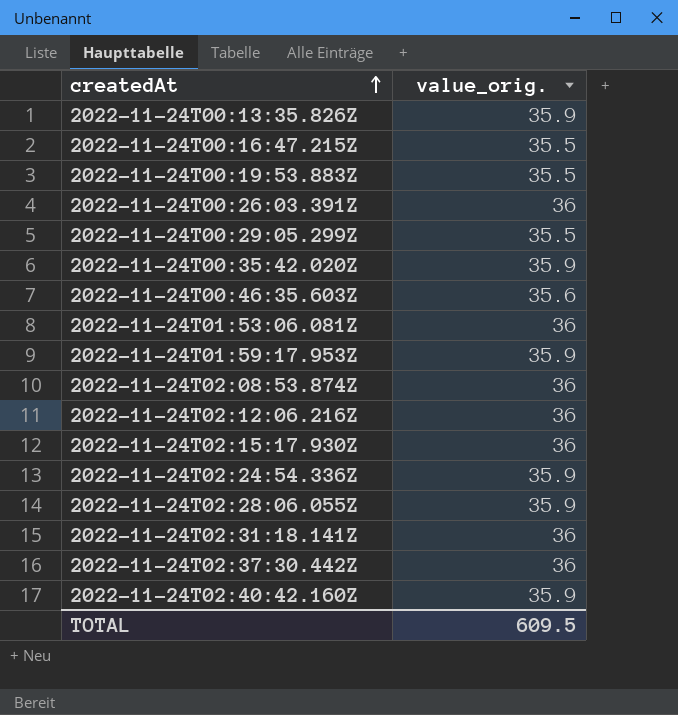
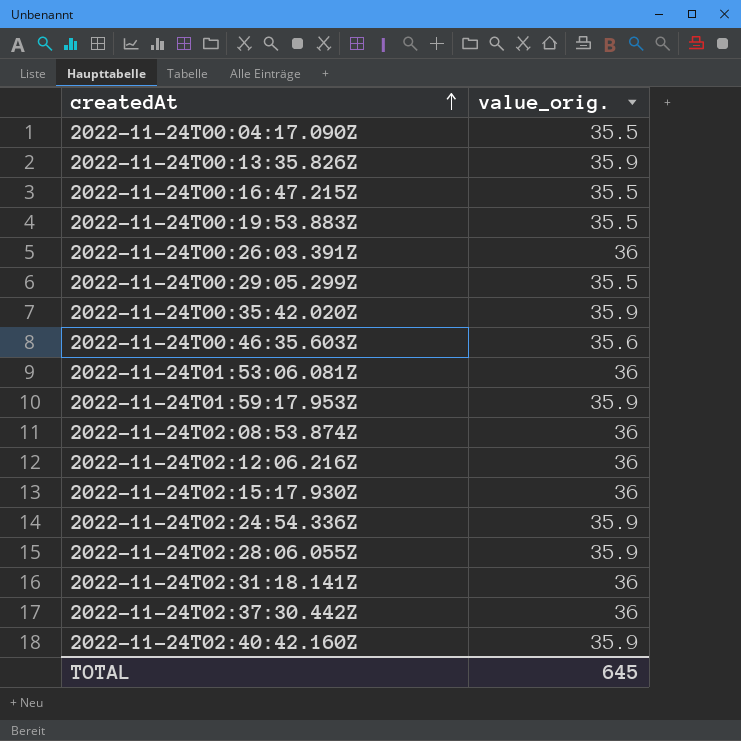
row 2022-11-24T00:04:17.090Z: none -> 35.5
TOTAL | value_orig.: 609.5 -> 645

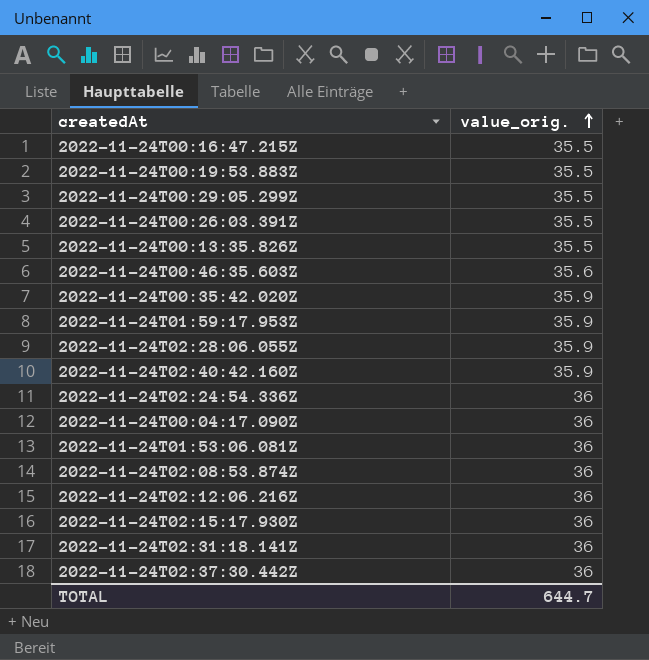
row order: createdAt ascending -> value_orig. ascending
2022-11-24T00:26:03.391Z | value_orig.: 36 -> 35.5
2022-11-24T00:13:35.826Z | value_orig.: 35.9 -> 35.5
2022-11-24T02:24:54.336Z | value_orig.: 35.9 -> 36
2022-11-24T00:04:17.090Z | value_orig.: 35.5 -> 36
TOTAL | value_orig.: 645 -> 644.7

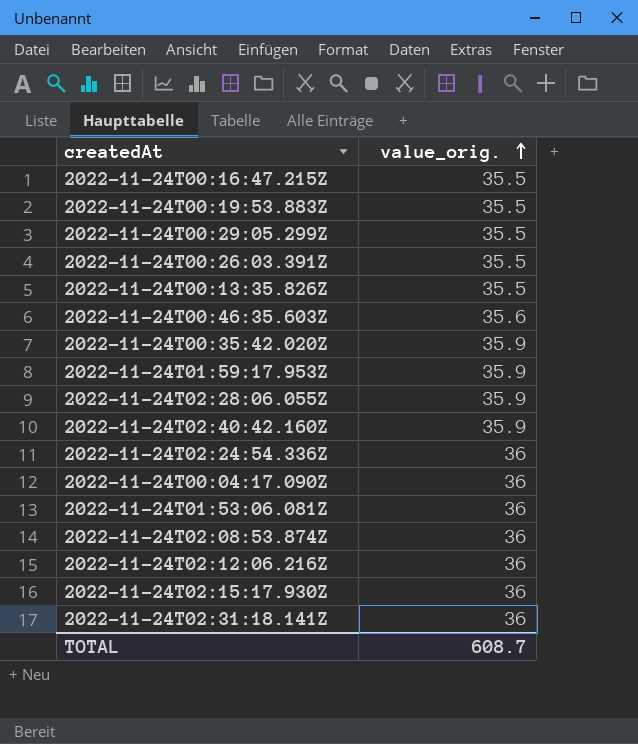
row 2022-11-24T02:37:30.442Z: 36 -> none
TOTAL | value_orig.: 644.7 -> 608.7

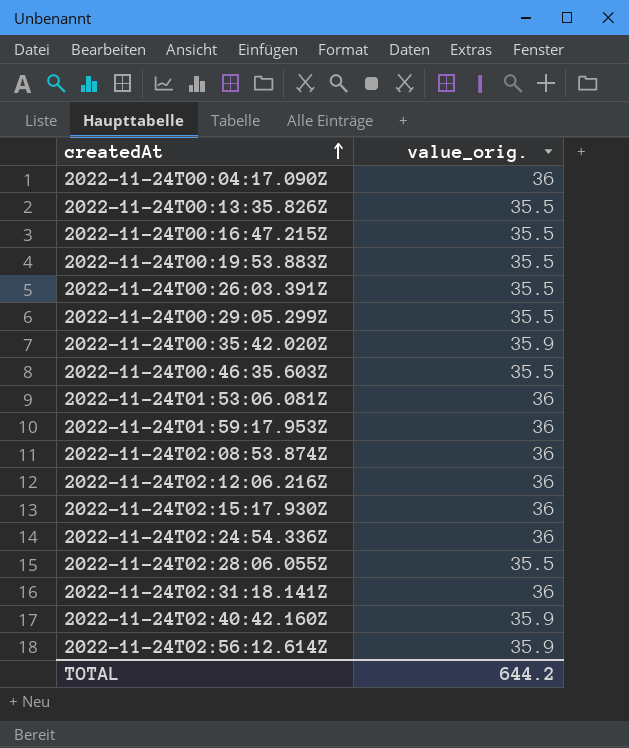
row order: value_orig. ascending -> createdAt ascending
2022-11-24T00:46:35.603Z | value_orig.: 35.6 -> 35.5
2022-11-24T01:59:17.953Z | value_orig.: 35.9 -> 36
2022-11-24T02:28:06.055Z | value_orig.: 35.9 -> 35.5
row 2022-11-24T02:56:12.614Z: none -> 35.9
TOTAL | value_orig.: 608.7 -> 644.2

